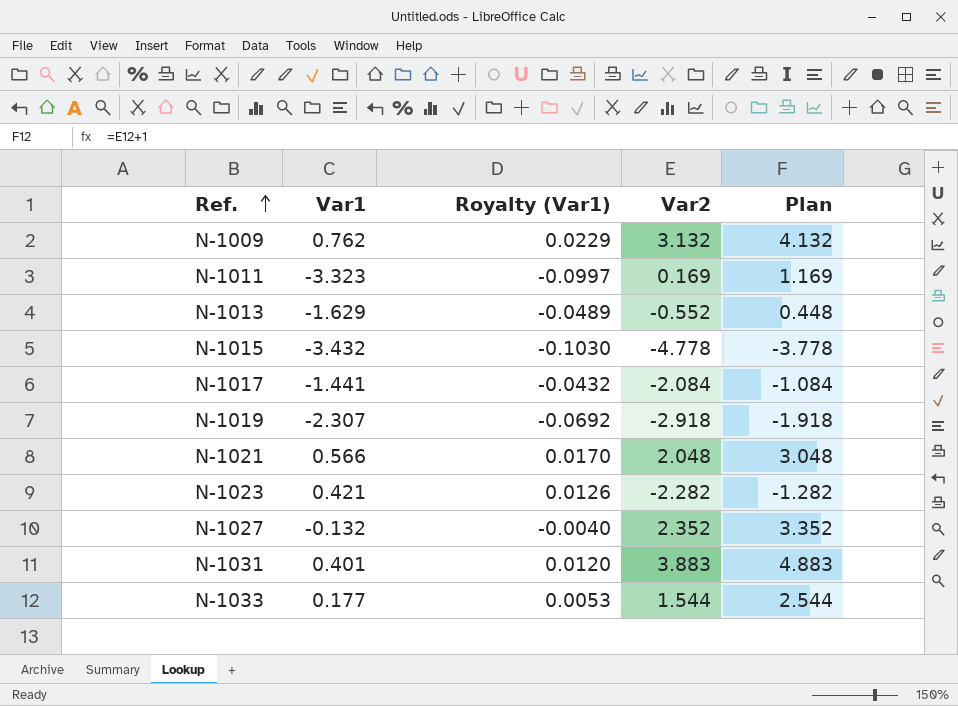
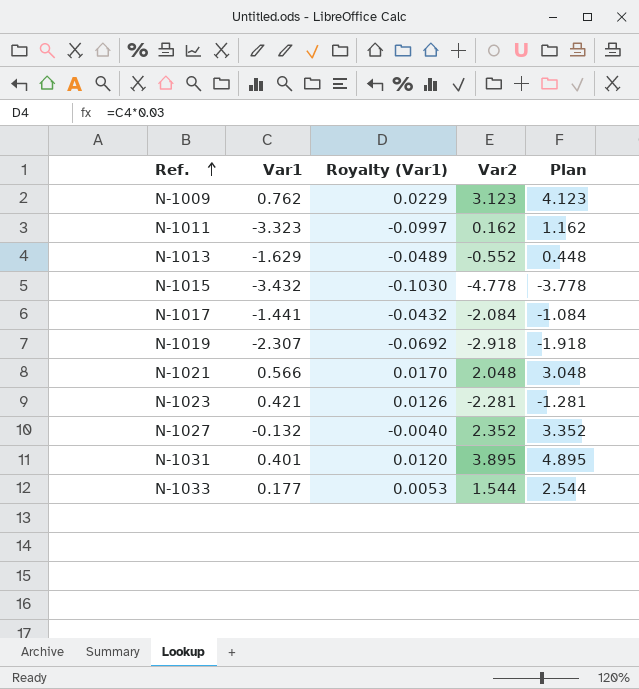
N-1009 | Var2: 3.132 -> 3.123
N-1009 | Plan: 4.132 -> 4.123
N-1011 | Var2: 0.169 -> 0.162
N-1011 | Plan: 1.169 -> 1.162
N-1023 | Var2: -2.282 -> -2.281
N-1023 | Plan: -1.282 -> -1.281
N-1031 | Var2: 3.883 -> 3.895
N-1031 | Plan: 4.883 -> 4.895

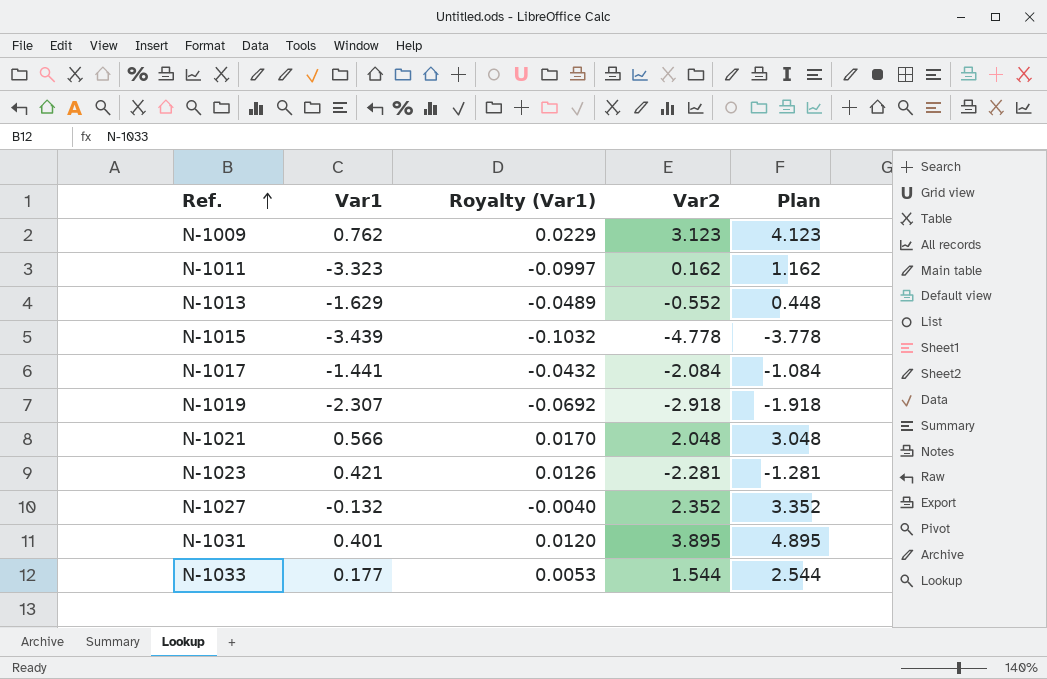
N-1015 | Var1: -3.432 -> -3.439
N-1015 | Royalty (Var1): -0.1030 -> -0.1032

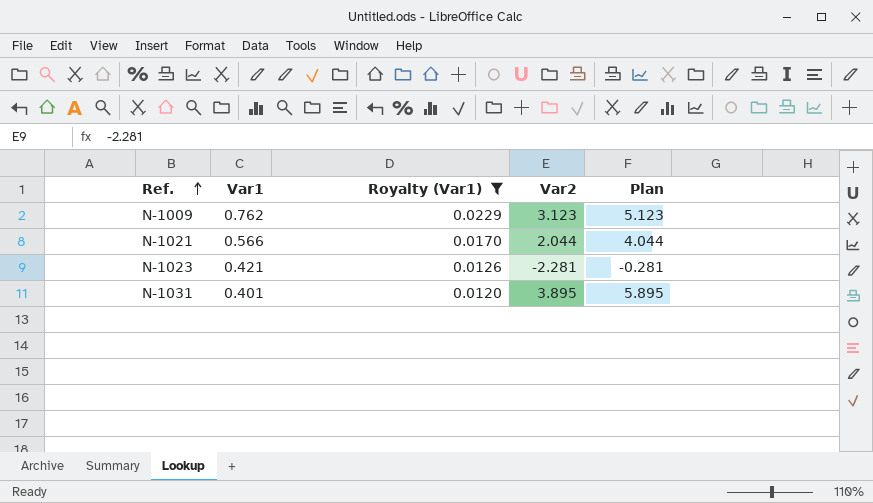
filter: none -> Royalty (Var1) >= 0.0120
column Plan | formula: [Var2] + 1 -> [Var2] + 2
N-1021 | Var2: 2.048 -> 2.044

